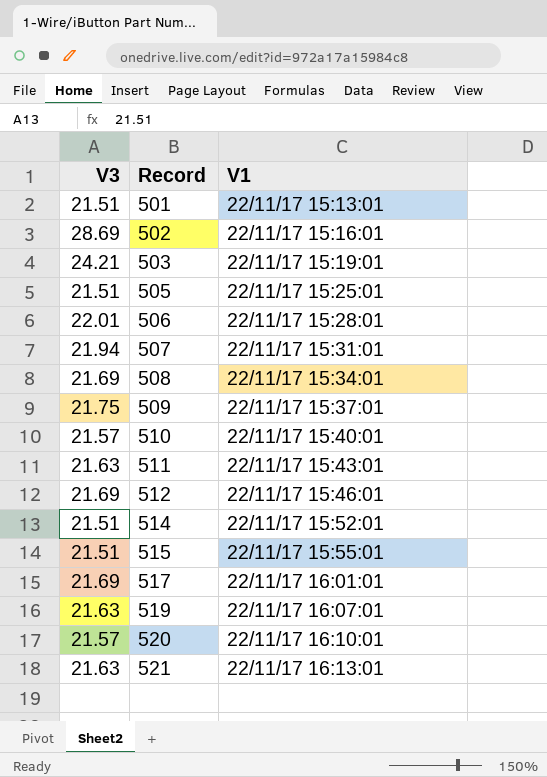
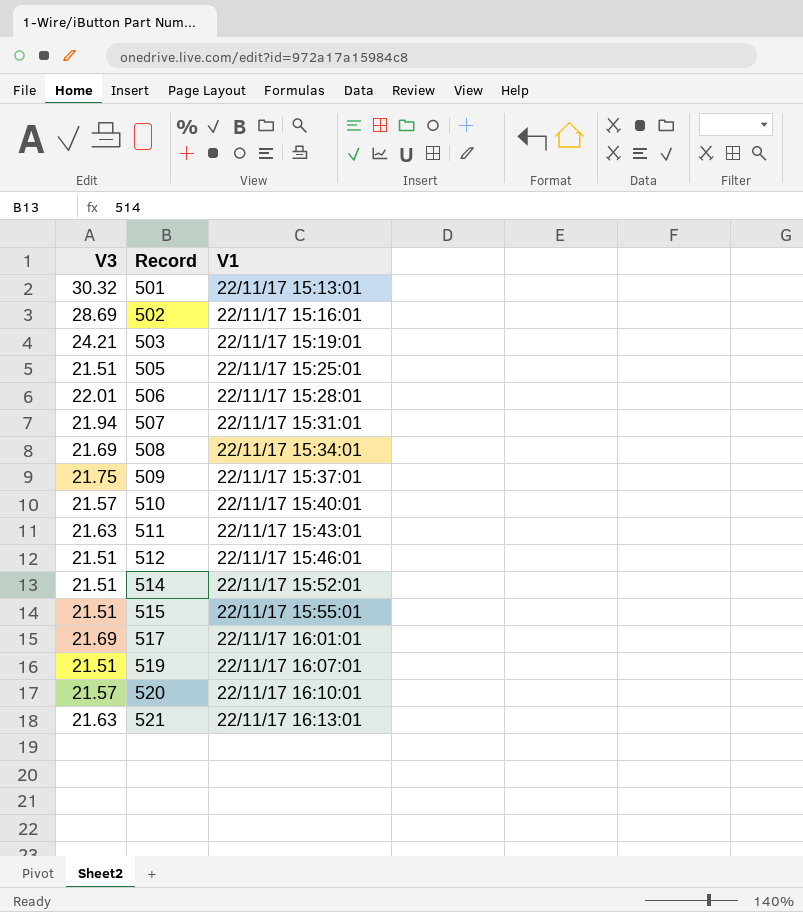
501 | V3: 21.51 -> 30.32
512 | V3: 21.69 -> 21.51
519 | V3: 21.63 -> 21.51

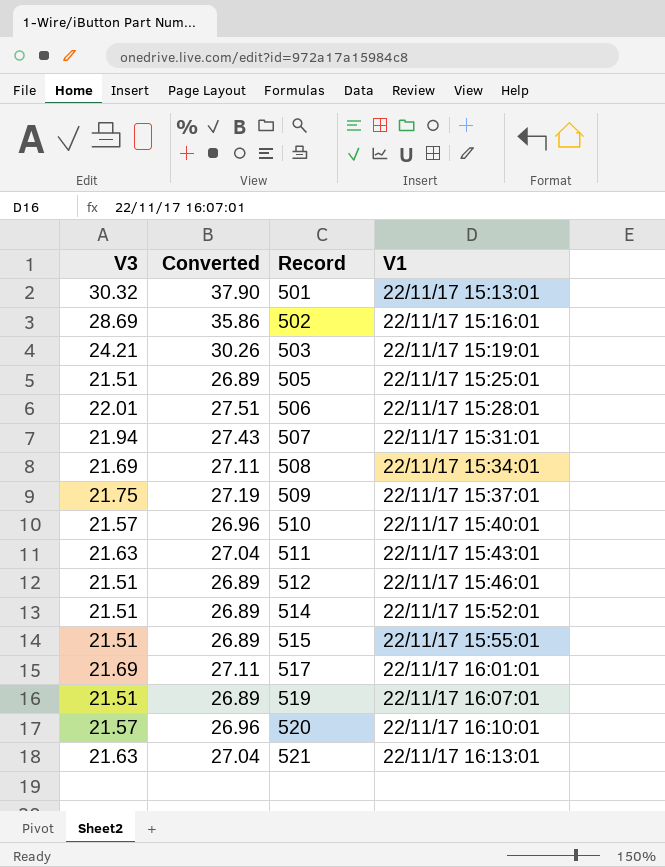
column Converted | formula: none -> [V3] * 1.25

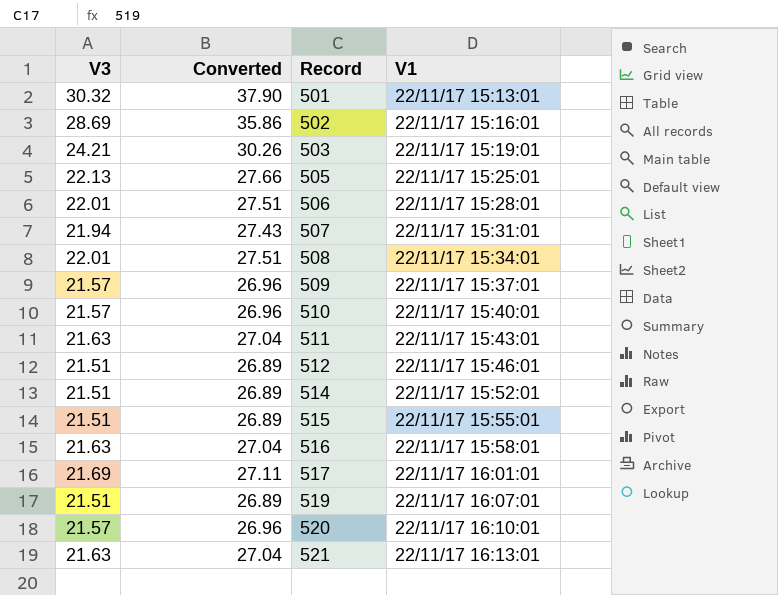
505 | V3: 21.51 -> 22.13
505 | Converted: 26.89 -> 27.66
508 | V3: 21.69 -> 22.01
508 | Converted: 27.11 -> 27.51
509 | V3: 21.75 -> 21.57
509 | Converted: 27.19 -> 26.96
row 516: none -> 21.63 | 27.04 | 22/11/17 15:58:01

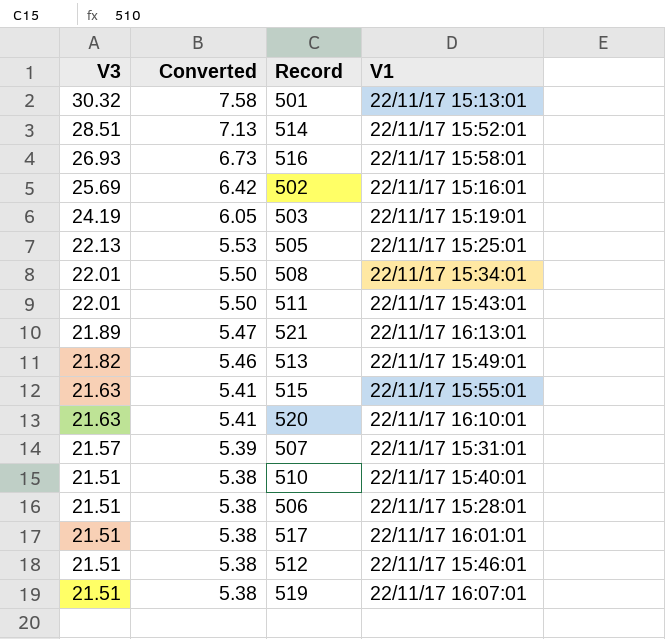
row order: Record ascending -> V3 descending
column Converted | formula: [V3] * 1.25 -> [V3] * 0.25
row 509: 21.57 | 26.96 | 22/11/17 15:37:01 -> none
514 | V3: 21.51 -> 28.51
516 | V3: 21.63 -> 26.93
502 | V3: 28.69 -> 25.69
503 | V3: 24.21 -> 24.19
511 | V3: 21.63 -> 22.01
521 | V3: 21.63 -> 21.89
row 513: none -> 21.82 | 5.46 | 22/11/17 15:49:01
515 | V3: 21.51 -> 21.63
520 | V3: 21.57 -> 21.63
507 | V3: 21.94 -> 21.57
510 | V3: 21.57 -> 21.51
506 | V3: 22.01 -> 21.51
517 | V3: 21.69 -> 21.51

